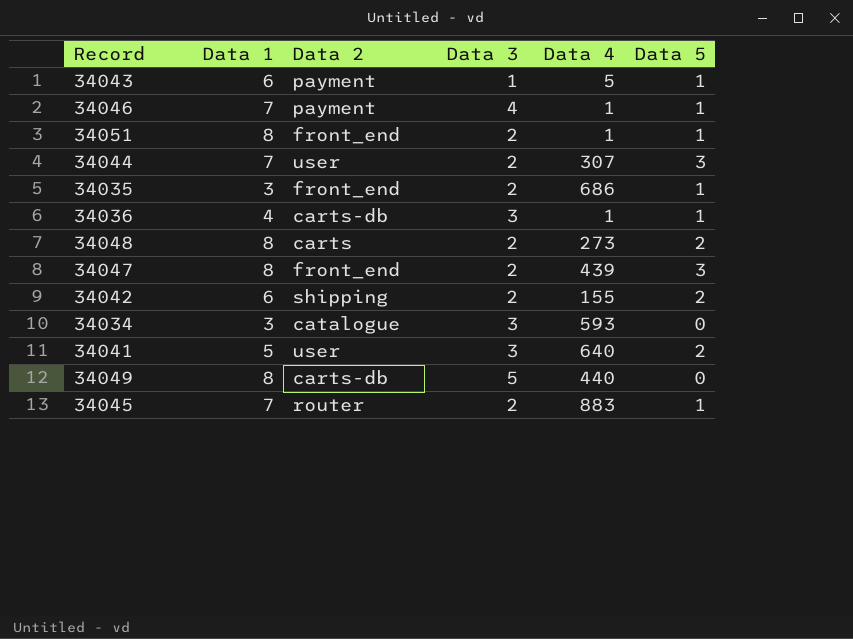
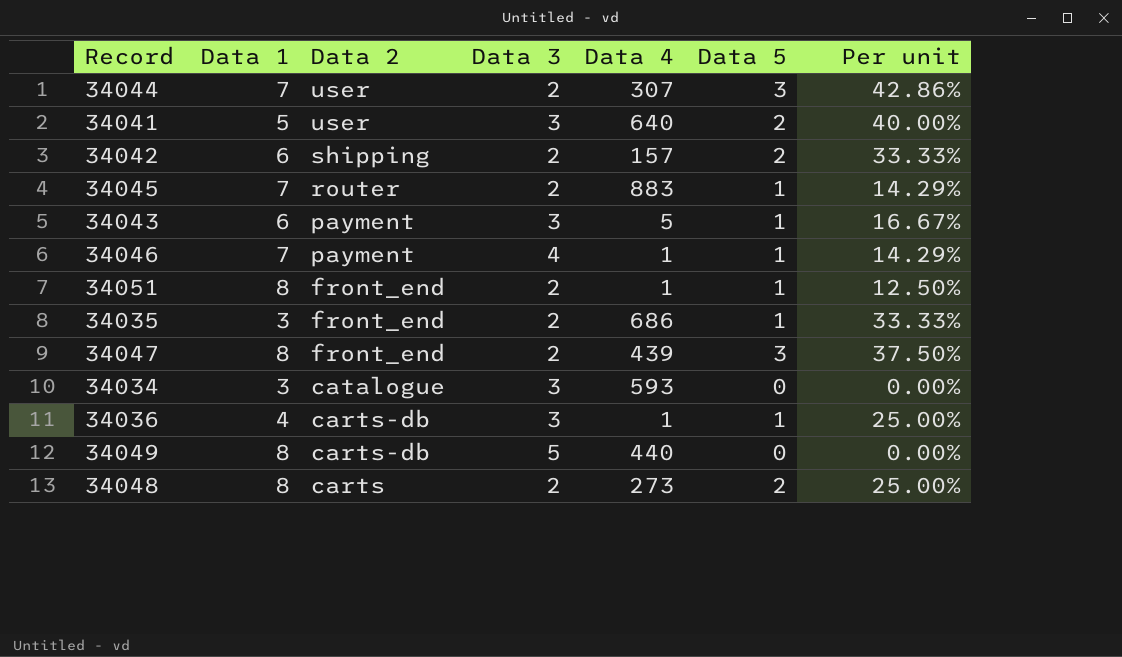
row order: none -> Data 2 descending
column Per unit | formula: none -> [Data 5] / [Data 1]
34042 | Data 4: 155 -> 157
34043 | Data 3: 1 -> 3

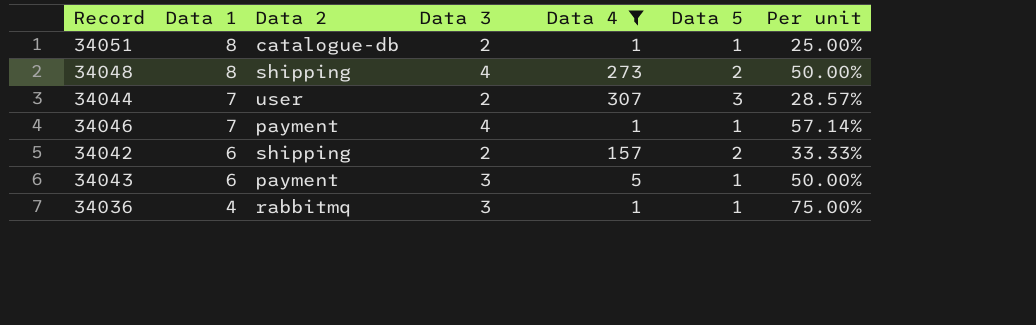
filter: none -> Data 4 <= 307
row order: Data 2 descending -> Data 1 descending
column Per unit | formula: [Data 5] / [Data 1] -> [Data 3] / [Data 1]
34051 | Data 2: front_end -> catalogue-db
34048 | Data 2: carts -> shipping
34048 | Data 3: 2 -> 4
34036 | Data 2: carts-db -> rabbitmq

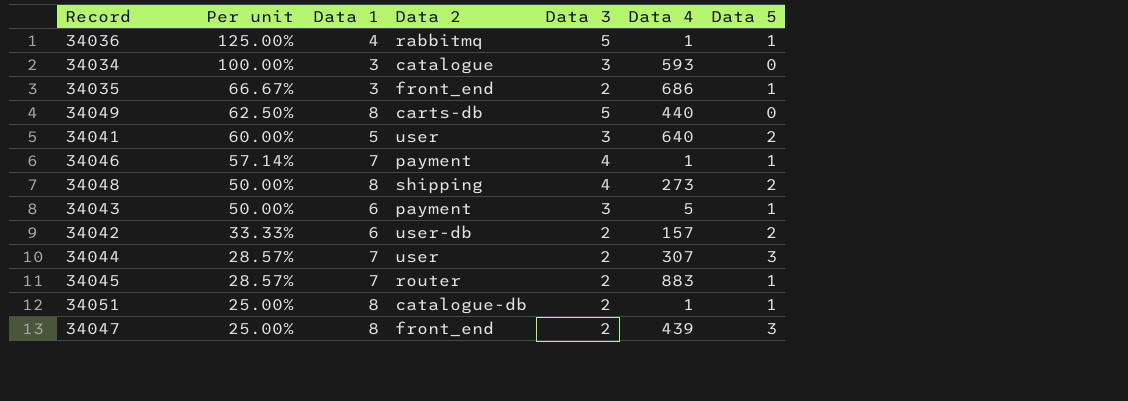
filter: Data 4 <= 307 -> none
row order: Data 1 descending -> Per unit descending
column Per unit | position: 7 -> 2
34036 | Per unit: 75.00% -> 125.00%
34036 | Data 3: 3 -> 5
34042 | Data 2: shipping -> user-db

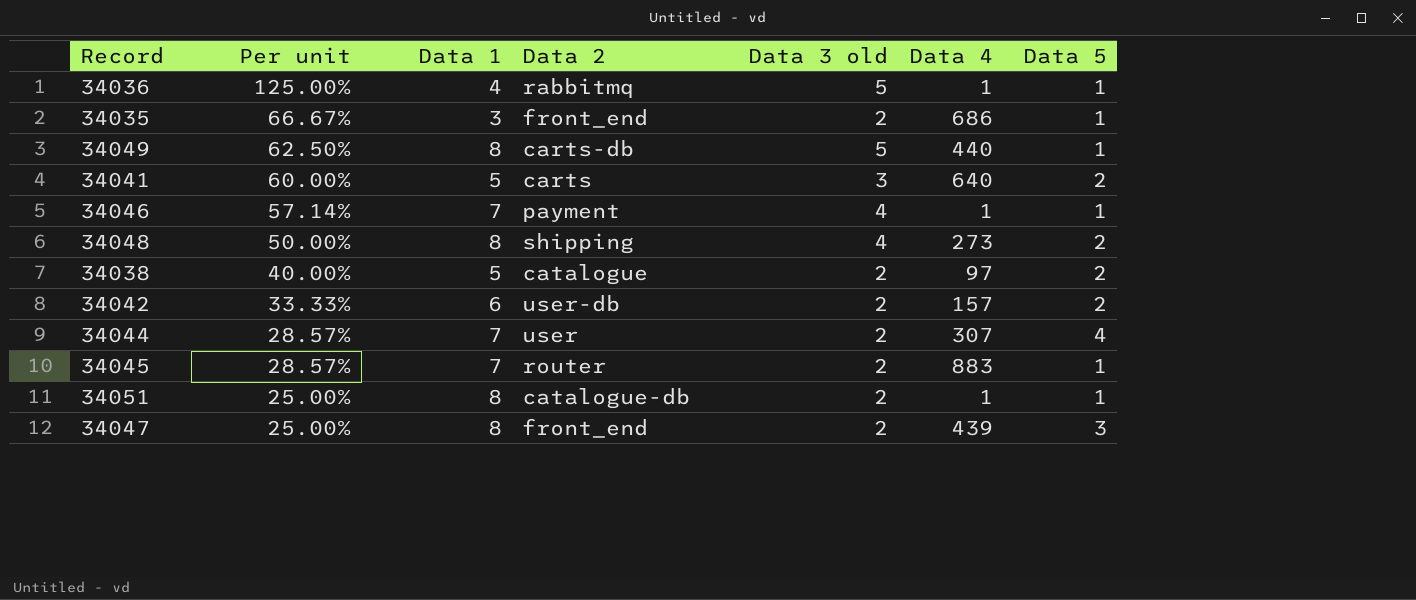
column name: Data 3 -> Data 3 old
row 34034: 100.00% | 3 | catalogue | 3 | 593 | 0 -> none
row 34043: 50.00% | 6 | payment | 3 | 5 | 1 -> none
34049 | Data 5: 0 -> 1
34041 | Data 2: user -> carts
row 34038: none -> 40.00% | 5 | catalogue | 2 | 97 | 2
34044 | Data 5: 3 -> 4

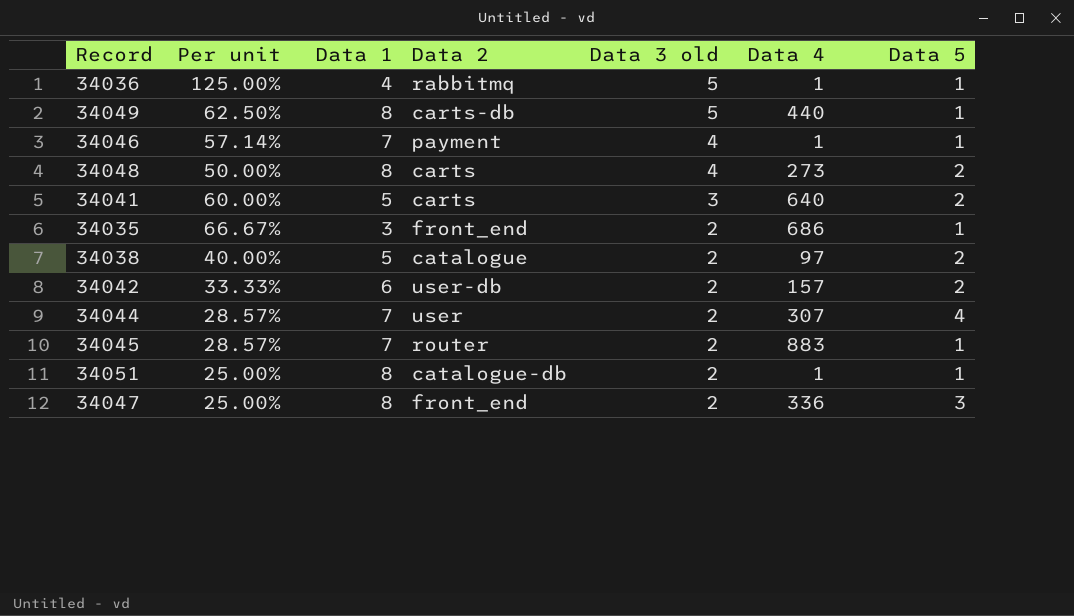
row order: Per unit descending -> Data 3 old descending
34048 | Data 2: shipping -> carts
34047 | Data 4: 439 -> 336

